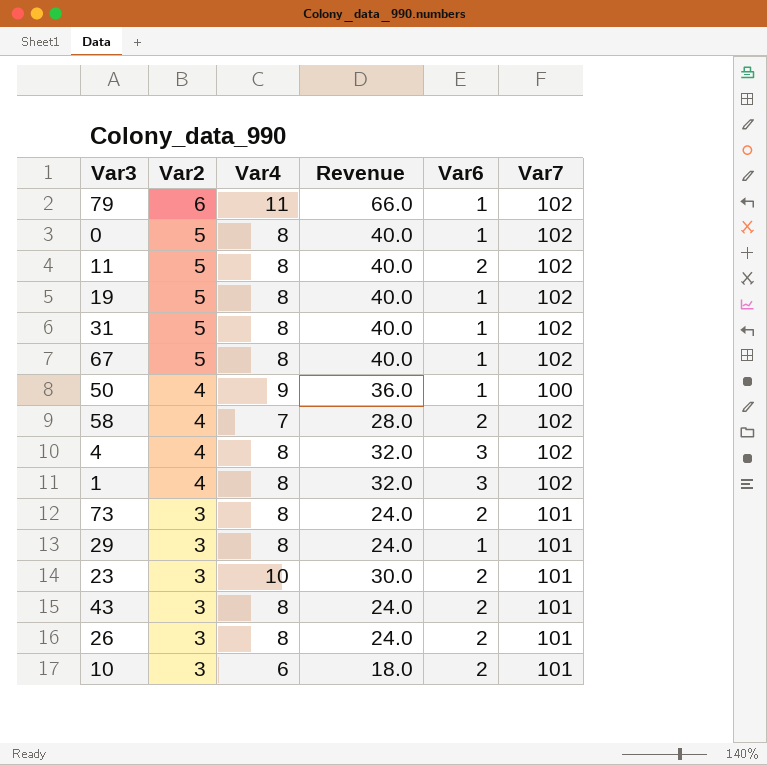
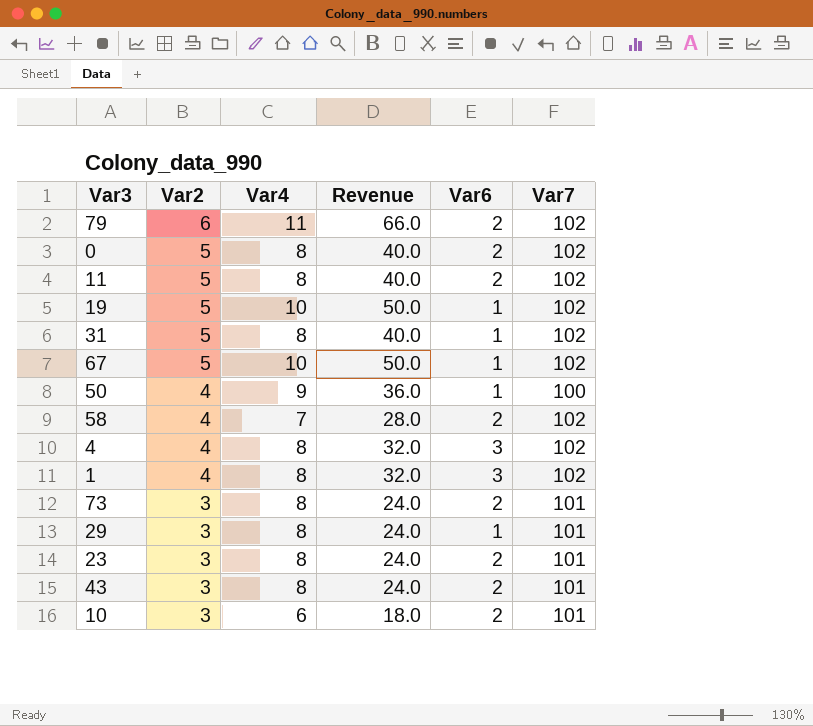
row 26: 3 | 8 | 24.0 | 2 | 101 -> none
79 | Var6: 1 -> 2
0 | Var6: 1 -> 2
19 | Var4: 8 -> 10
19 | Revenue: 40.0 -> 50.0
67 | Var4: 8 -> 10
67 | Revenue: 40.0 -> 50.0
23 | Var4: 10 -> 8
23 | Revenue: 30.0 -> 24.0

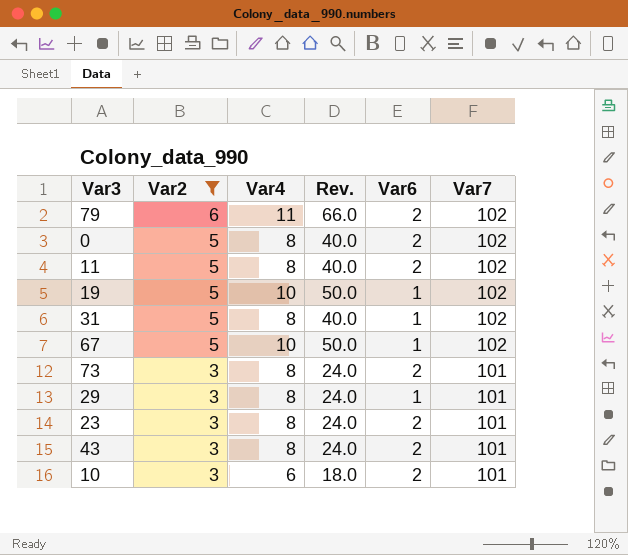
filter: none -> Var2 != 4
column name: Revenue -> Rev.

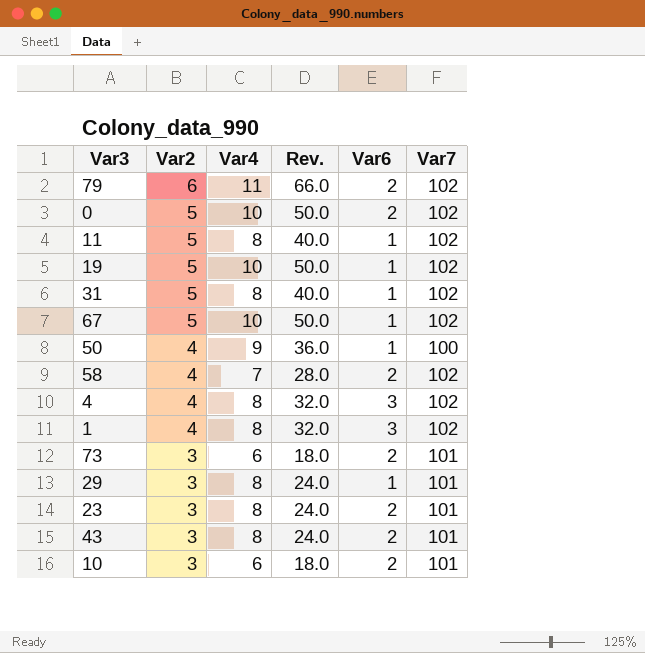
filter: Var2 != 4 -> none
0 | Var4: 8 -> 10
0 | Rev.: 40.0 -> 50.0
11 | Var6: 2 -> 1
73 | Var4: 8 -> 6
73 | Rev.: 24.0 -> 18.0

